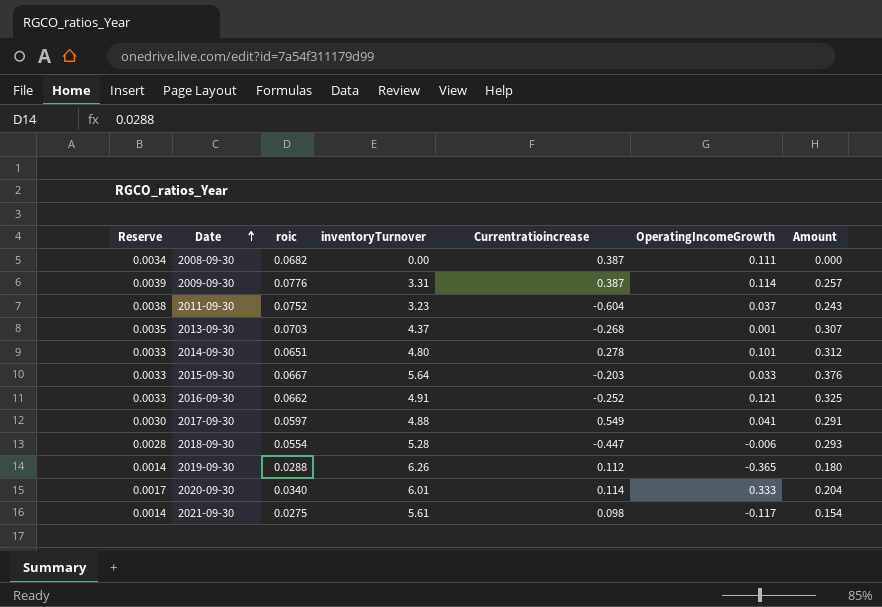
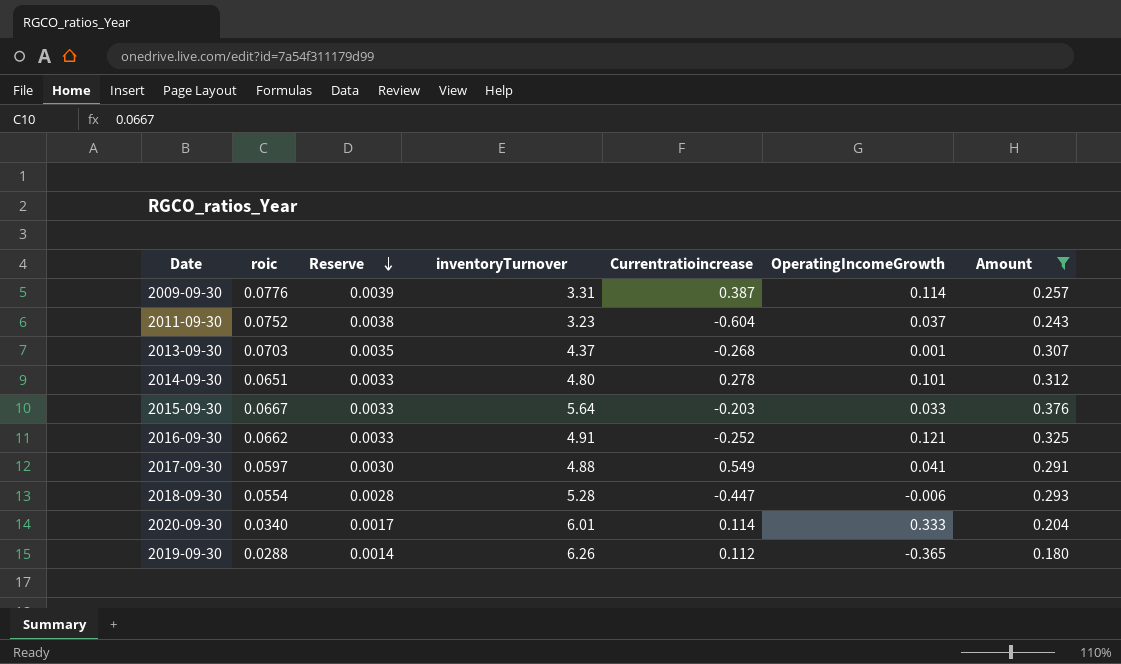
filter: none -> Amount >= 0.180
row order: Date ascending -> Reserve descending
column Reserve | position: 1 -> 3

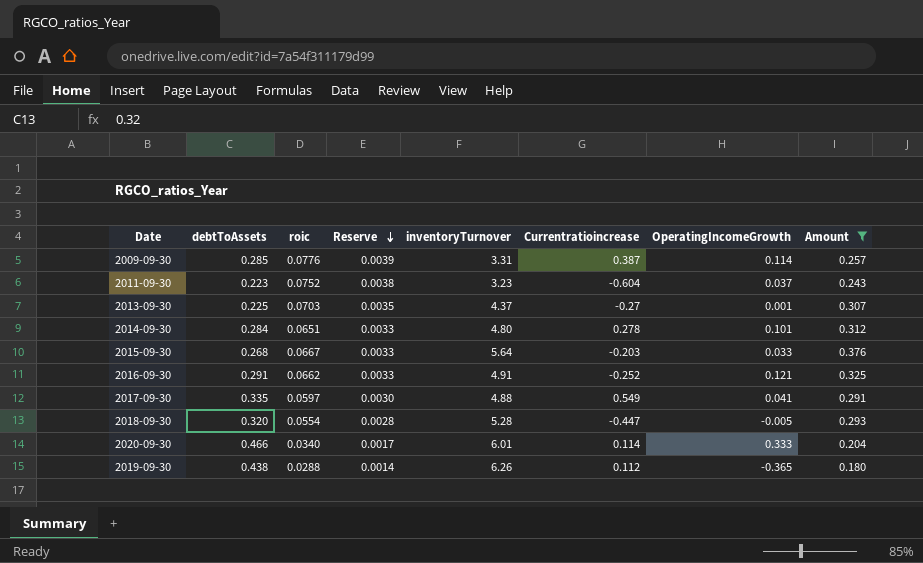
column debtToAssets | position: none -> 2
2013-09-30 | Currentratioincrease: -0.268 -> -0.27
2018-09-30 | OperatingIncomeGrowth: -0.006 -> -0.005

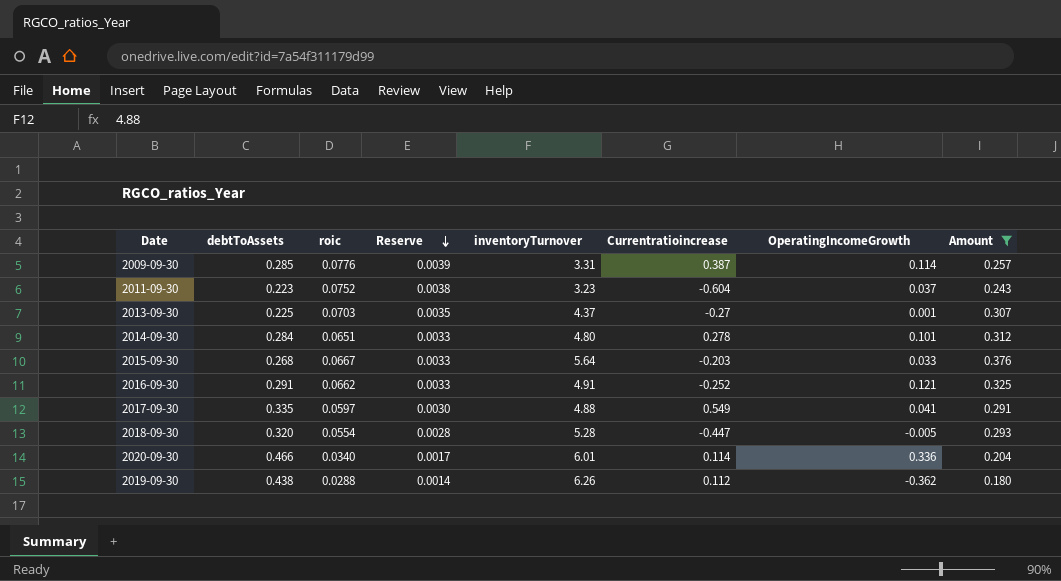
2020-09-30 | OperatingIncomeGrowth: 0.333 -> 0.336
2019-09-30 | OperatingIncomeGrowth: -0.365 -> -0.362

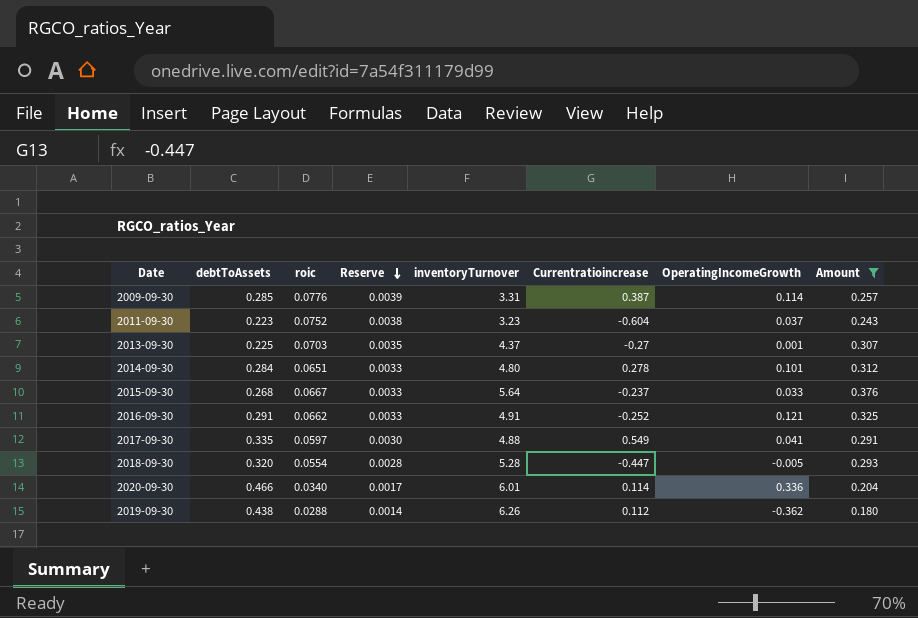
2015-09-30 | Currentratioincrease: -0.203 -> -0.237

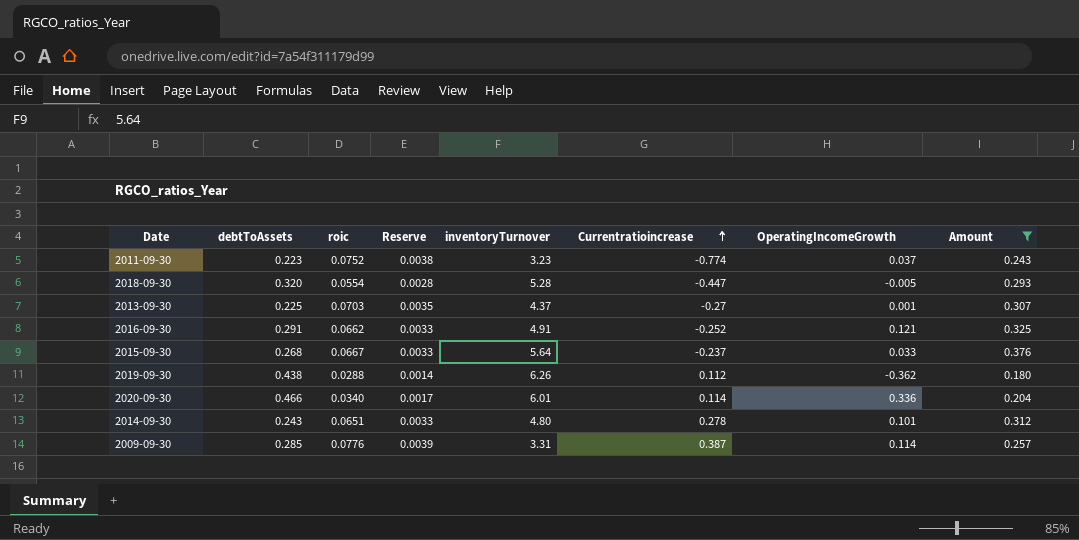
row order: Reserve descending -> Currentratioincrease ascending
row 2017-09-30: 0.335 | 0.0597 | 0.0030 | 4.88 | 0.549 | 0.041 | 0.291 -> none
2011-09-30 | Currentratioincrease: -0.604 -> -0.774
2014-09-30 | debtToAssets: 0.284 -> 0.243

